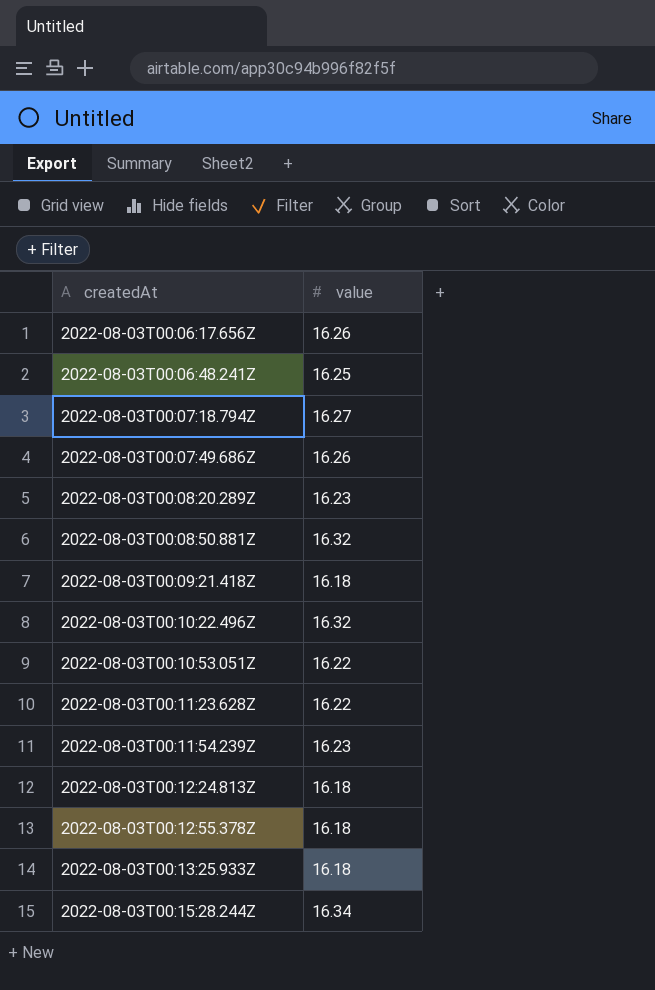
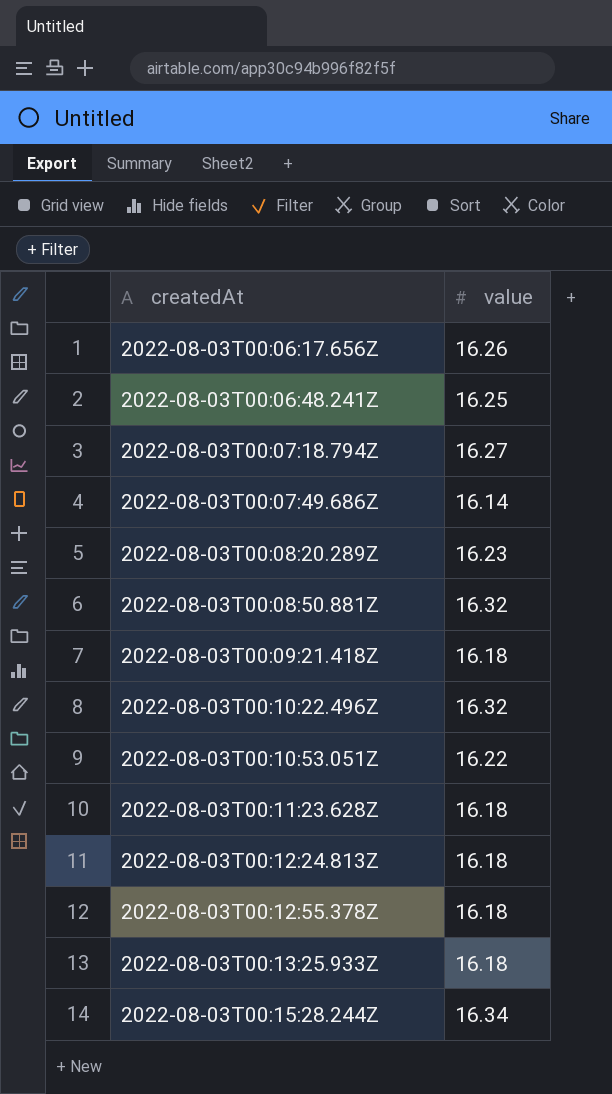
row 2022-08-03T00:11:54.239Z: 16.23 -> none
2022-08-03T00:07:49.686Z | value: 16.26 -> 16.14
2022-08-03T00:11:23.628Z | value: 16.22 -> 16.18

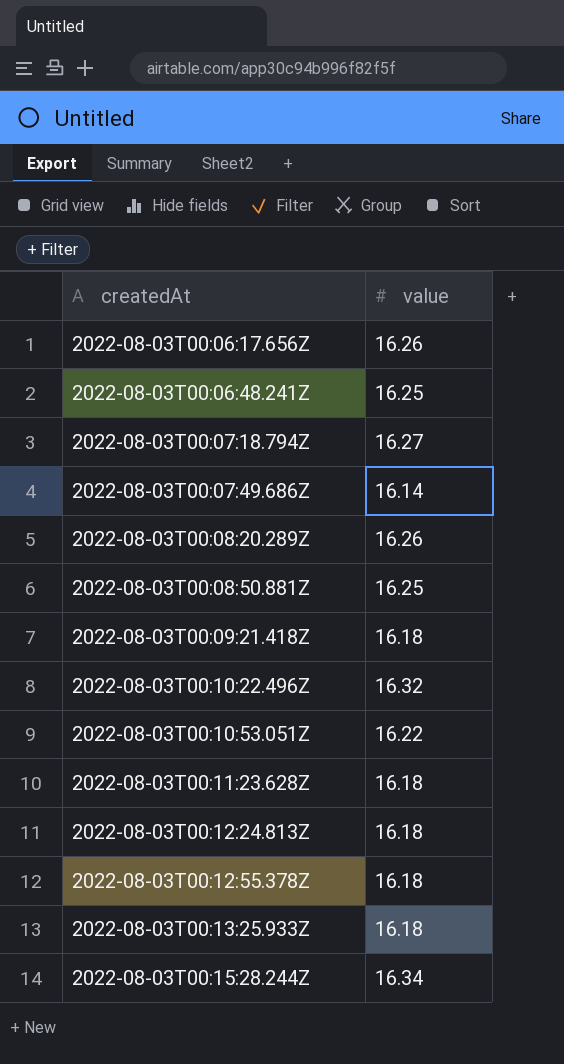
2022-08-03T00:08:20.289Z | value: 16.23 -> 16.26
2022-08-03T00:08:50.881Z | value: 16.32 -> 16.25

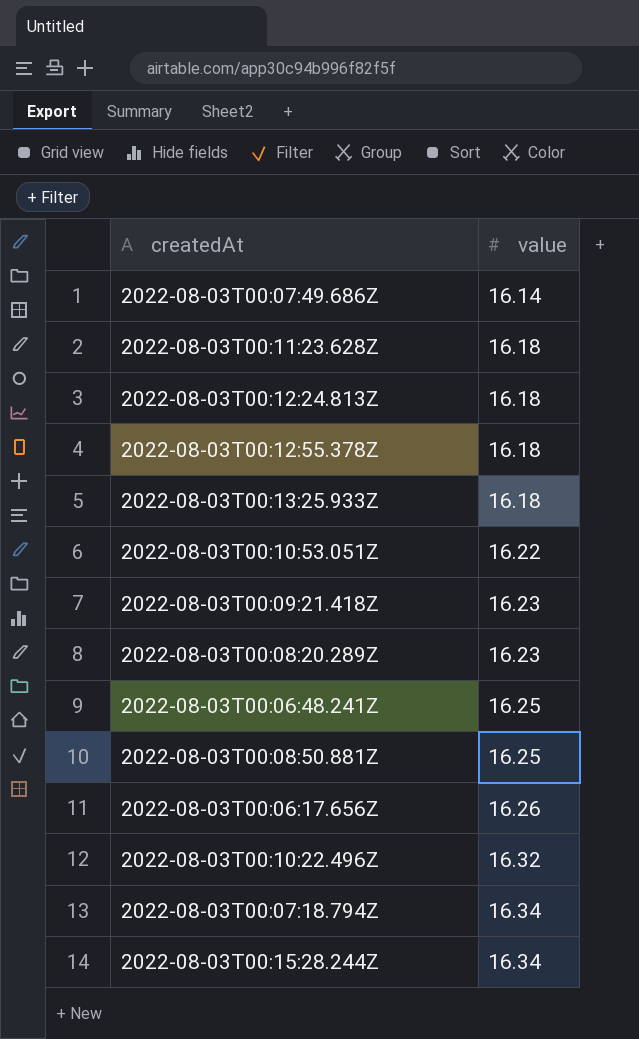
row order: createdAt ascending -> value ascending
2022-08-03T00:09:21.418Z | value: 16.18 -> 16.23
2022-08-03T00:08:20.289Z | value: 16.26 -> 16.23
2022-08-03T00:07:18.794Z | value: 16.27 -> 16.34

